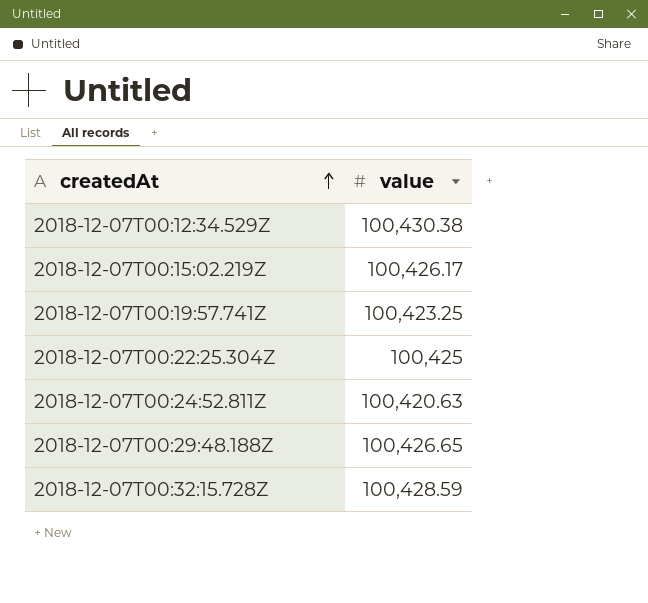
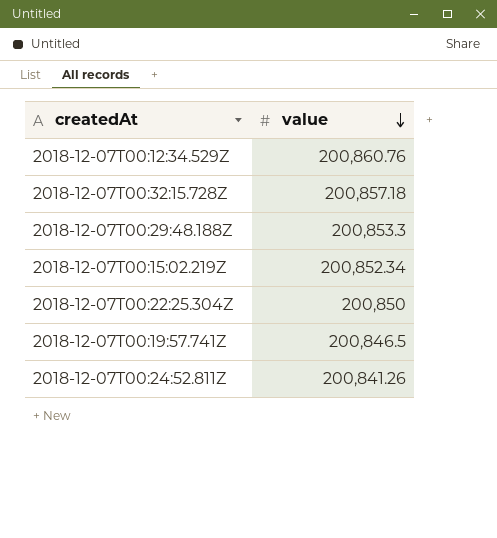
row order: createdAt ascending -> value descending
2018-12-07T00:12:34.529Z | value: 100,430.38 -> 200,860.76
2018-12-07T00:32:15.728Z | value: 100,428.59 -> 200,857.18
2018-12-07T00:29:48.188Z | value: 100,426.65 -> 200,853.3
2018-12-07T00:15:02.219Z | value: 100,426.17 -> 200,852.34
2018-12-07T00:22:25.304Z | value: 100,425 -> 200,850
2018-12-07T00:19:57.741Z | value: 100,423.25 -> 200,846.5
2018-12-07T00:24:52.811Z | value: 100,420.63 -> 200,841.26

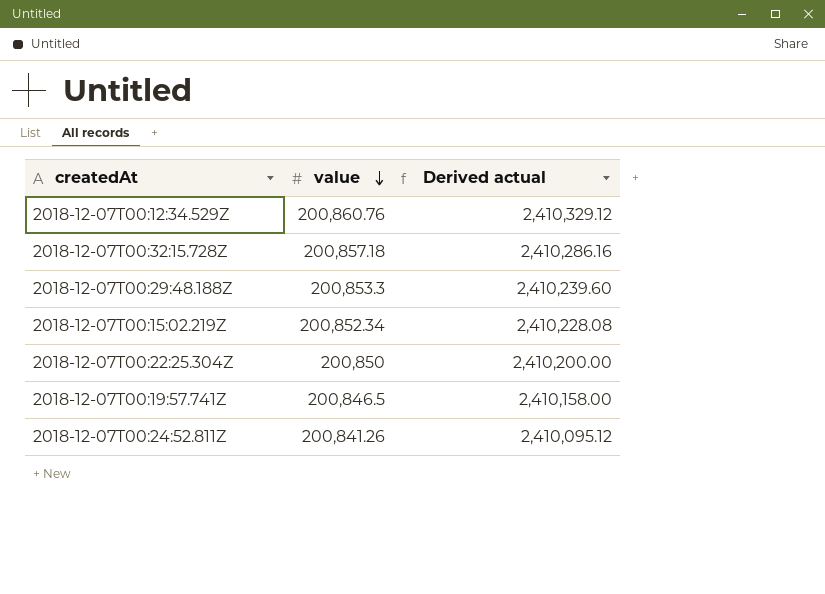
column Derived actual | formula: none -> [value] * 12

